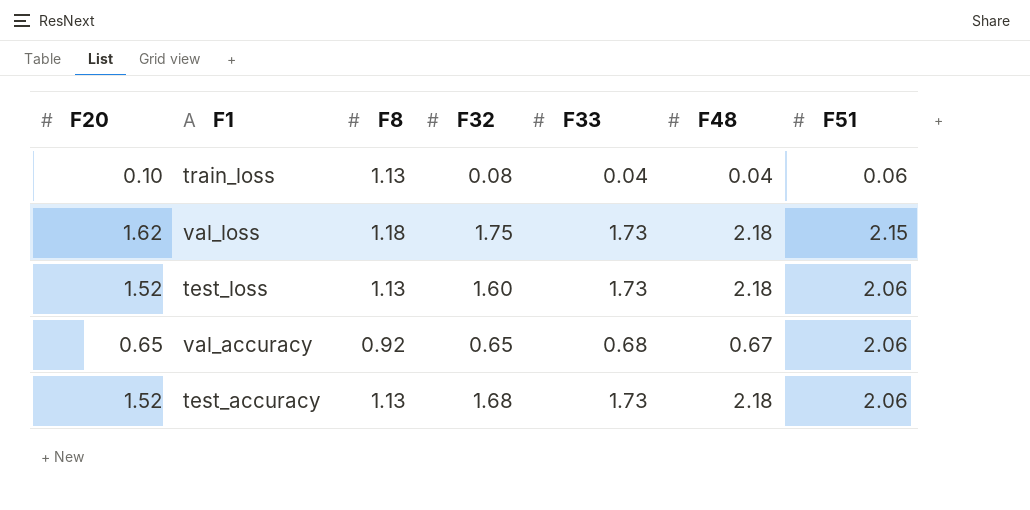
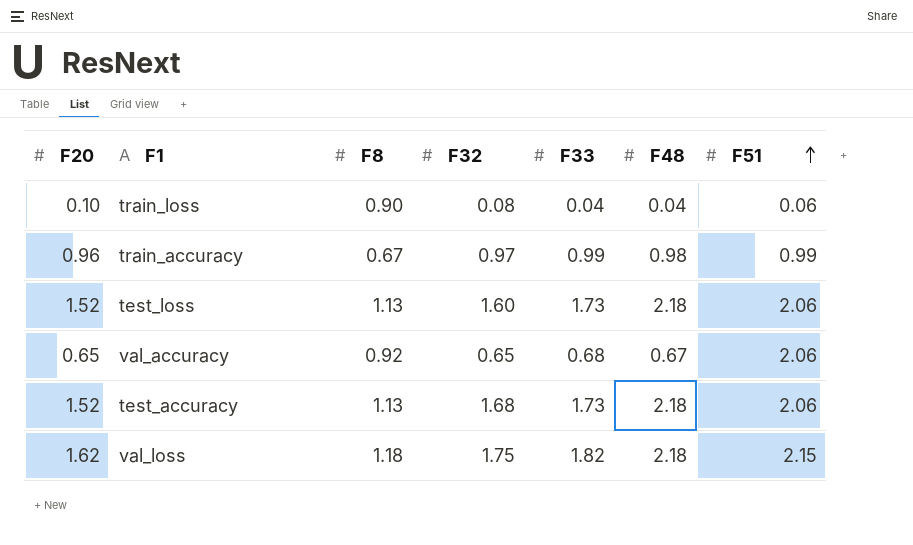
row order: none -> F51 ascending
train_loss | F8: 1.13 -> 0.90
row train_accuracy: none -> 0.96 | 0.67 | 0.97 | 0.99 | 0.98 | 0.99
val_loss | F33: 1.73 -> 1.82

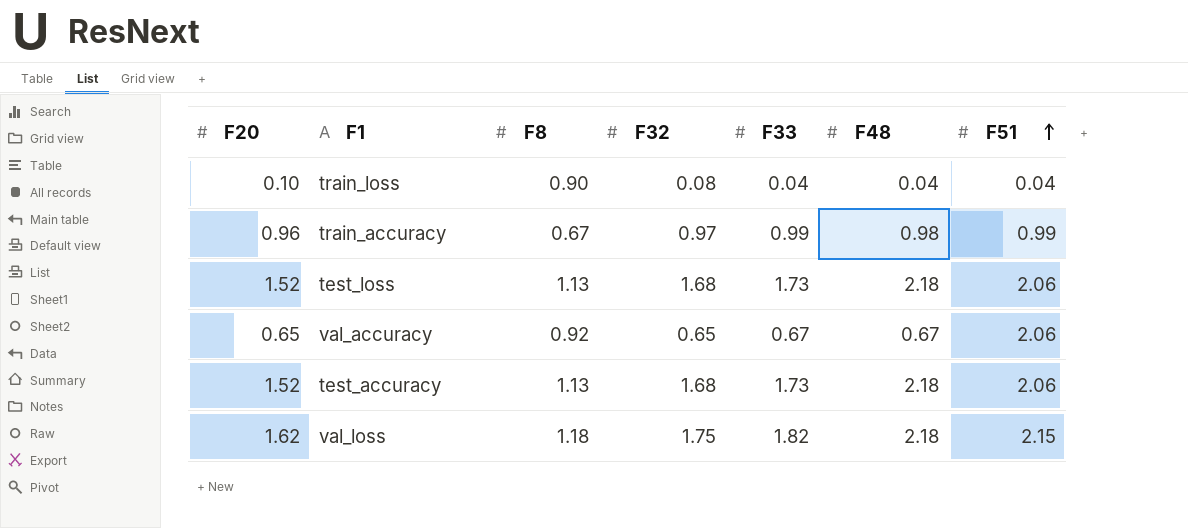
train_loss | F51: 0.06 -> 0.04
test_loss | F32: 1.60 -> 1.68
val_accuracy | F33: 0.68 -> 0.67

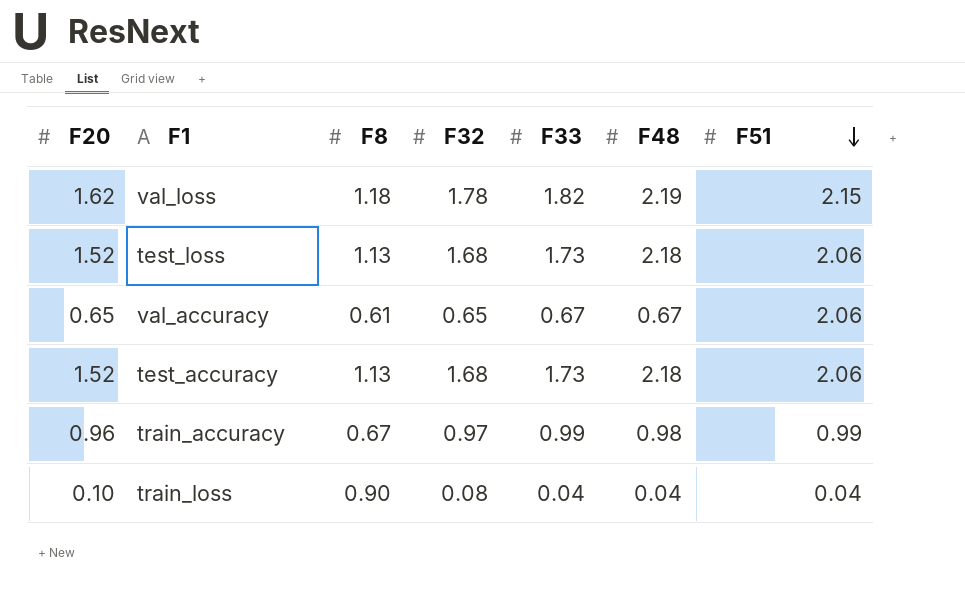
row order: F51 ascending -> F51 descending
val_loss | F32: 1.75 -> 1.78
val_loss | F48: 2.18 -> 2.19
val_accuracy | F8: 0.92 -> 0.61

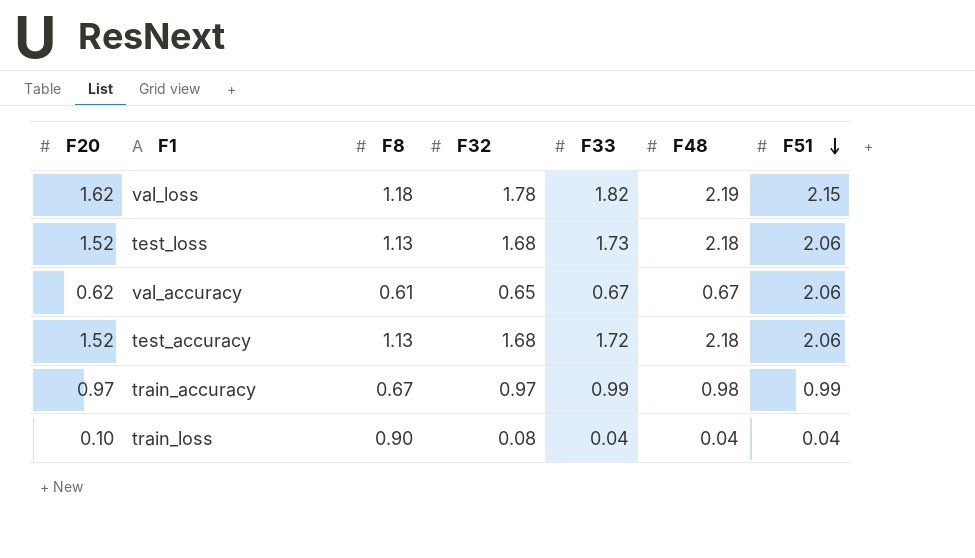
val_accuracy | F20: 0.65 -> 0.62
test_accuracy | F33: 1.73 -> 1.72
train_accuracy | F20: 0.96 -> 0.97

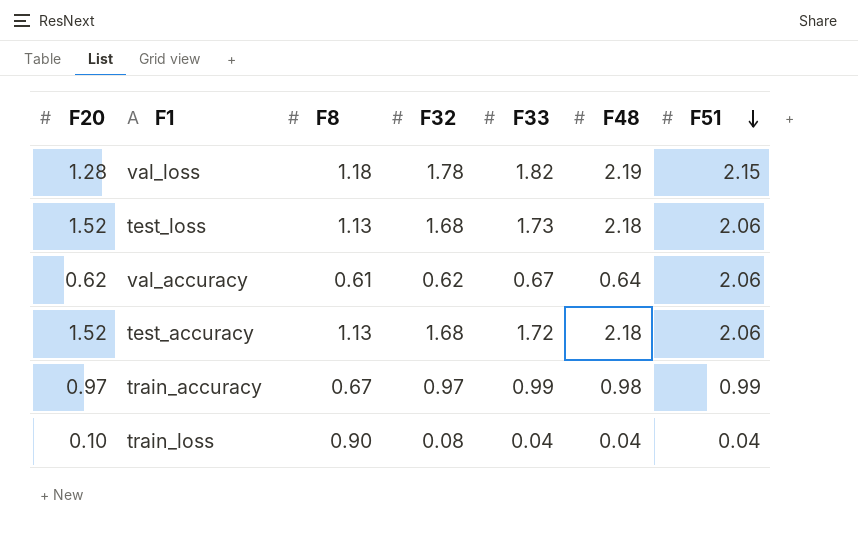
val_loss | F20: 1.62 -> 1.28
val_accuracy | F32: 0.65 -> 0.62
val_accuracy | F48: 0.67 -> 0.64

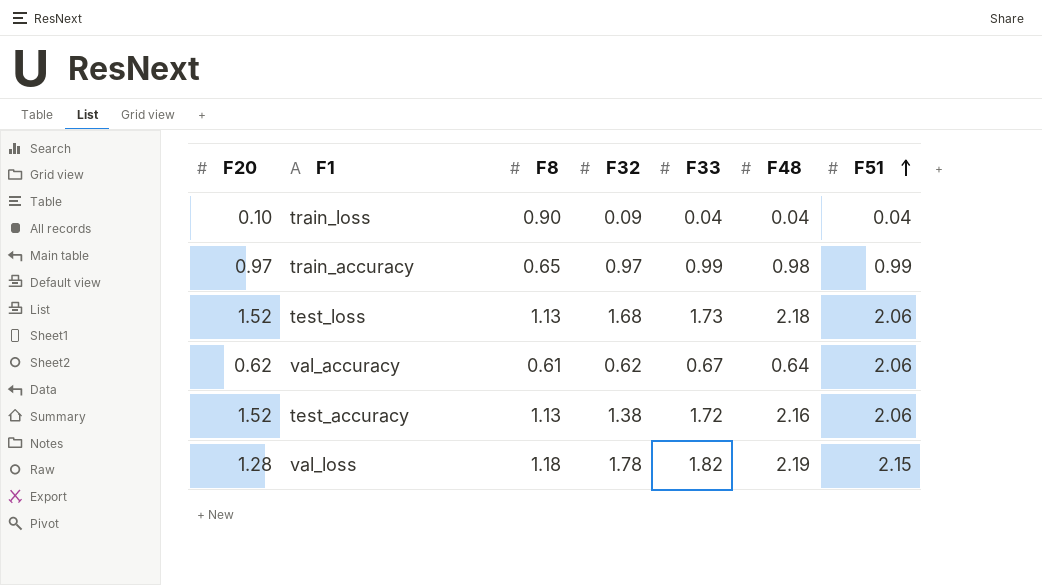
row order: F51 descending -> F51 ascending
train_loss | F32: 0.08 -> 0.09
train_accuracy | F8: 0.67 -> 0.65
test_accuracy | F32: 1.68 -> 1.38
test_accuracy | F48: 2.18 -> 2.16

